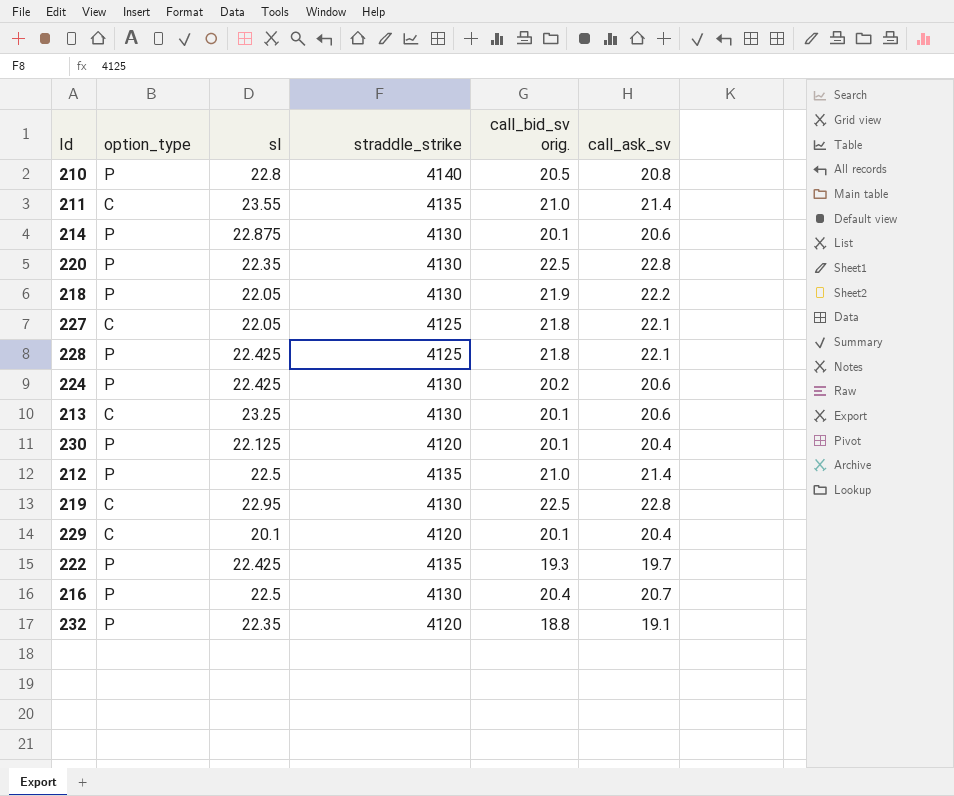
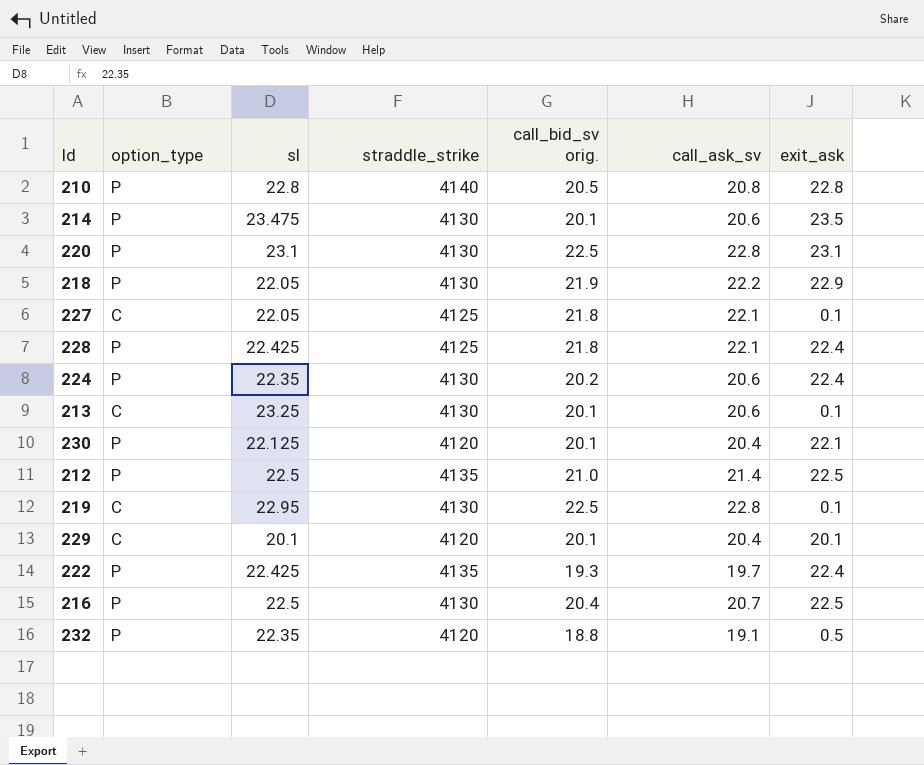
column exit_ask | position: none -> 7
row 211: C | 23.55 | 4135 | 21.0 | 21.4 -> none
214 | sl: 22.875 -> 23.475
220 | sl: 22.35 -> 23.1
224 | sl: 22.425 -> 22.35

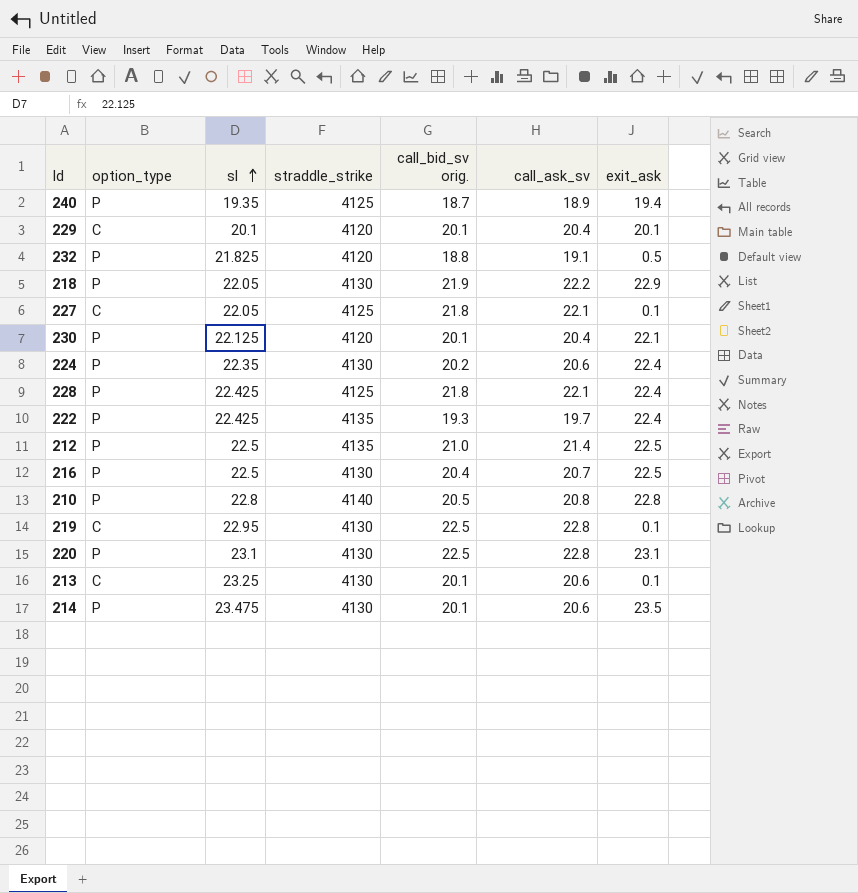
row order: none -> sl ascending
row 240: none -> P | 19.35 | 4125 | 18.7 | 18.9 | 19.4
232 | sl: 22.35 -> 21.825

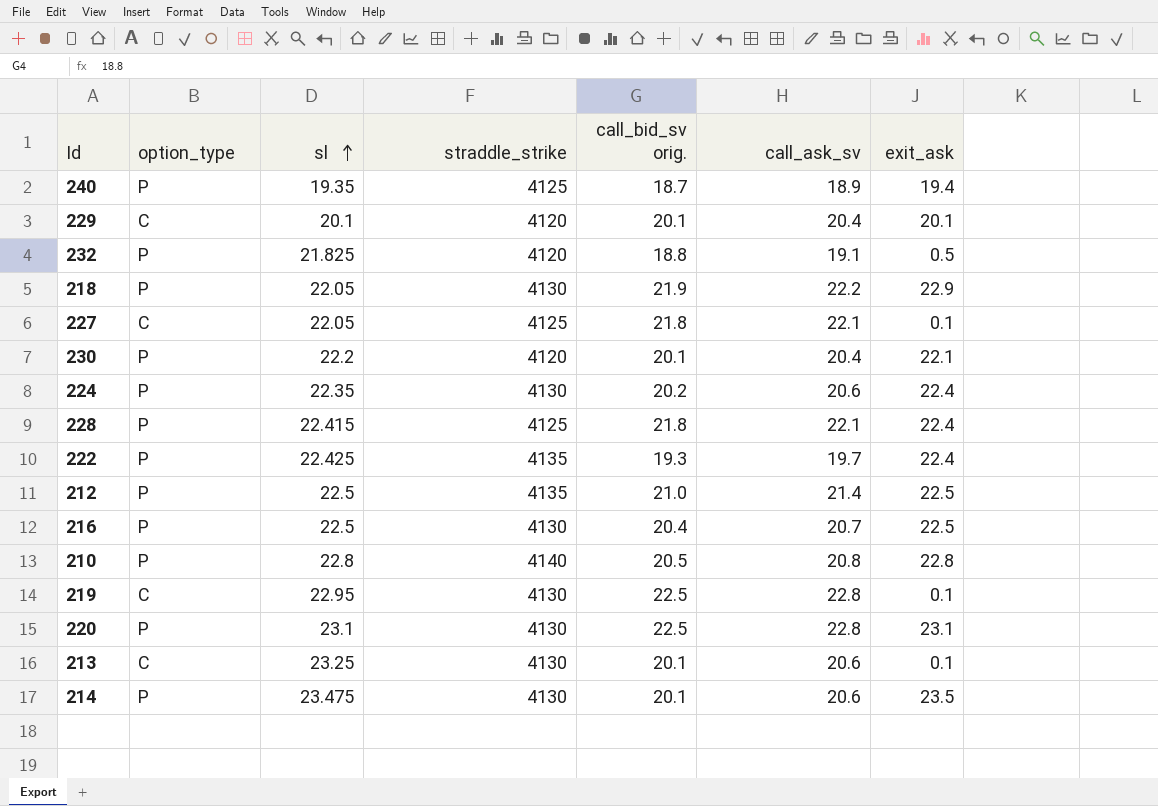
230 | sl: 22.125 -> 22.2
228 | sl: 22.425 -> 22.415

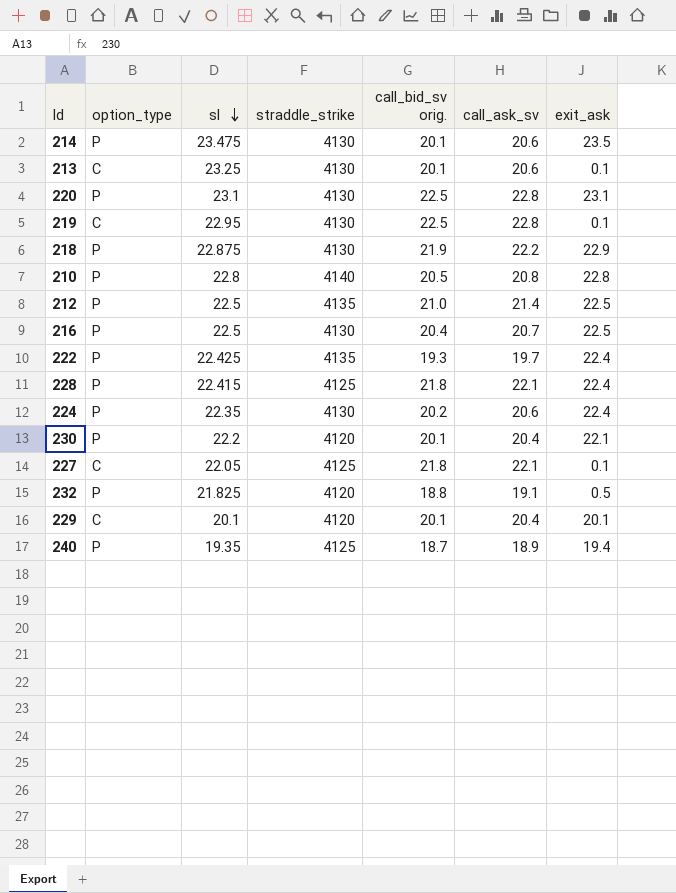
row order: sl ascending -> sl descending
218 | sl: 22.05 -> 22.875

